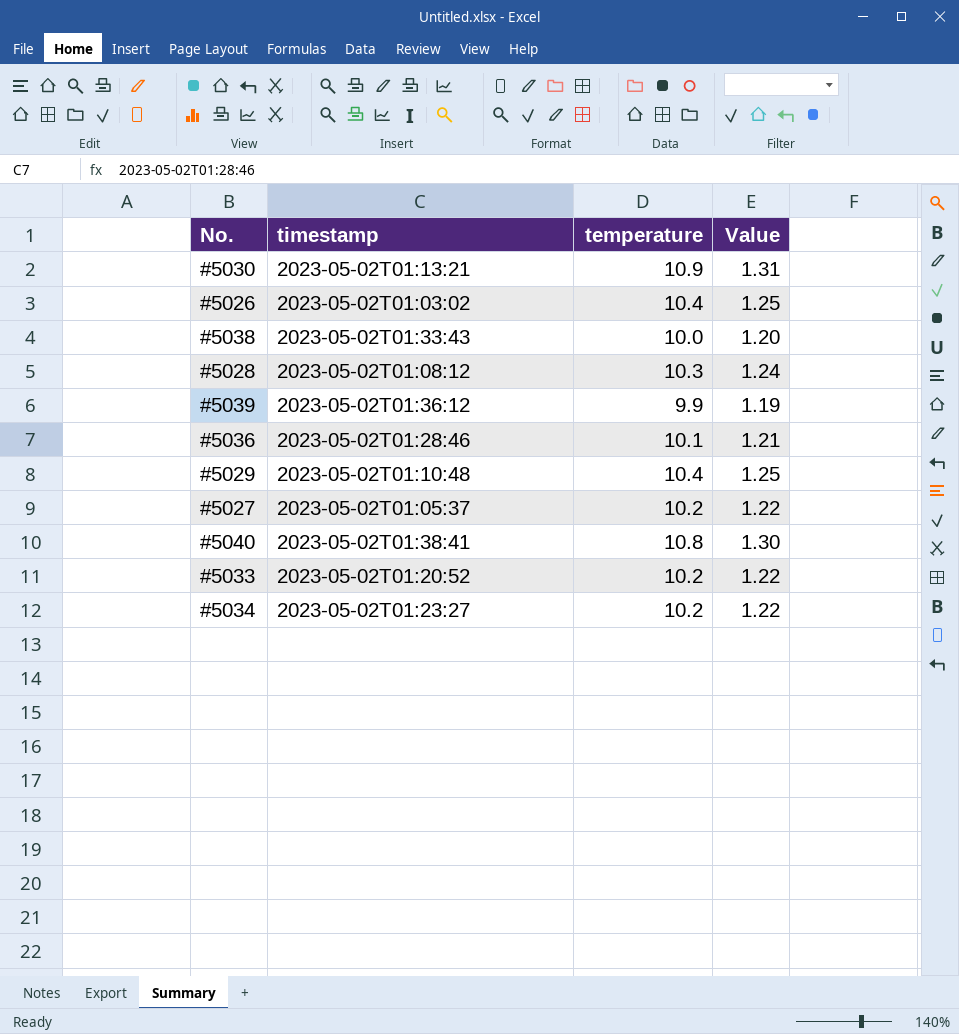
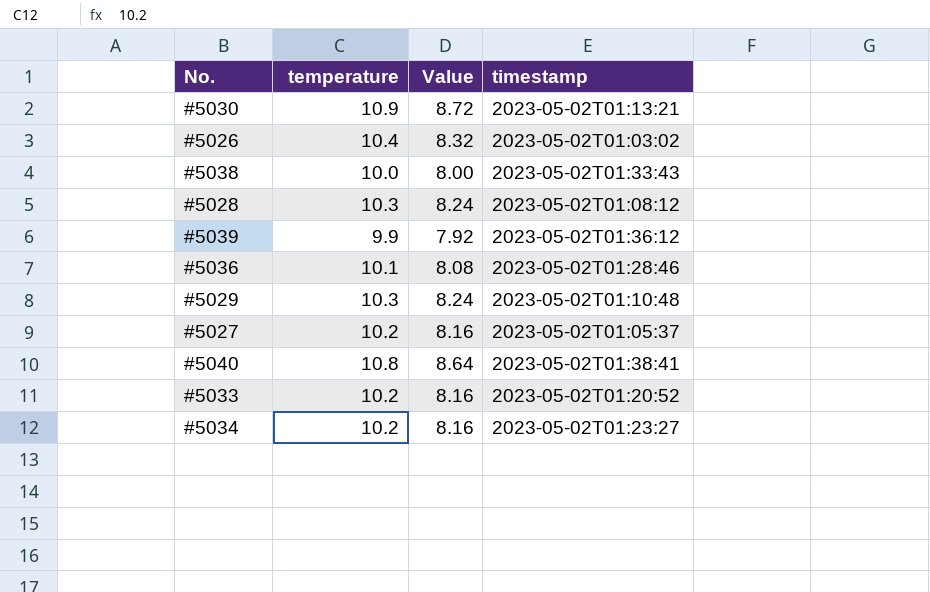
column Value | formula: [temperature] * 0.12 -> [temperature] * 0.8
column timestamp | position: 2 -> 4
#5029 | temperature: 10.4 -> 10.3

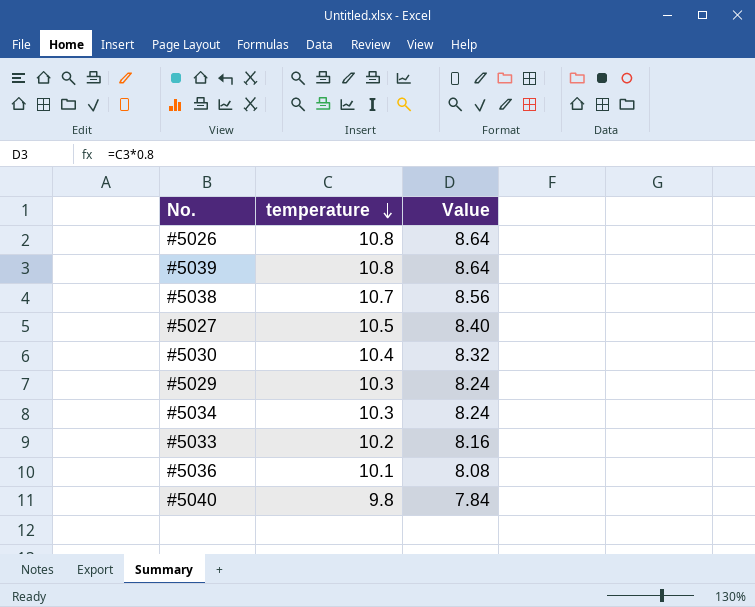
row order: none -> temperature descending
column timestamp | position: 4 -> none
row #5028: 10.3 | 8.24 | 2023-05-02T01:08:12 -> none
#5026 | temperature: 10.4 -> 10.8
#5026 | Value: 8.32 -> 8.64
#5039 | temperature: 9.9 -> 10.8
#5039 | Value: 7.92 -> 8.64
#5038 | temperature: 10.0 -> 10.7
#5038 | Value: 8.00 -> 8.56
#5027 | temperature: 10.2 -> 10.5
#5027 | Value: 8.16 -> 8.40
#5030 | temperature: 10.9 -> 10.4
#5030 | Value: 8.72 -> 8.32
#5034 | temperature: 10.2 -> 10.3
#5034 | Value: 8.16 -> 8.24
#5040 | temperature: 10.8 -> 9.8
#5040 | Value: 8.64 -> 7.84

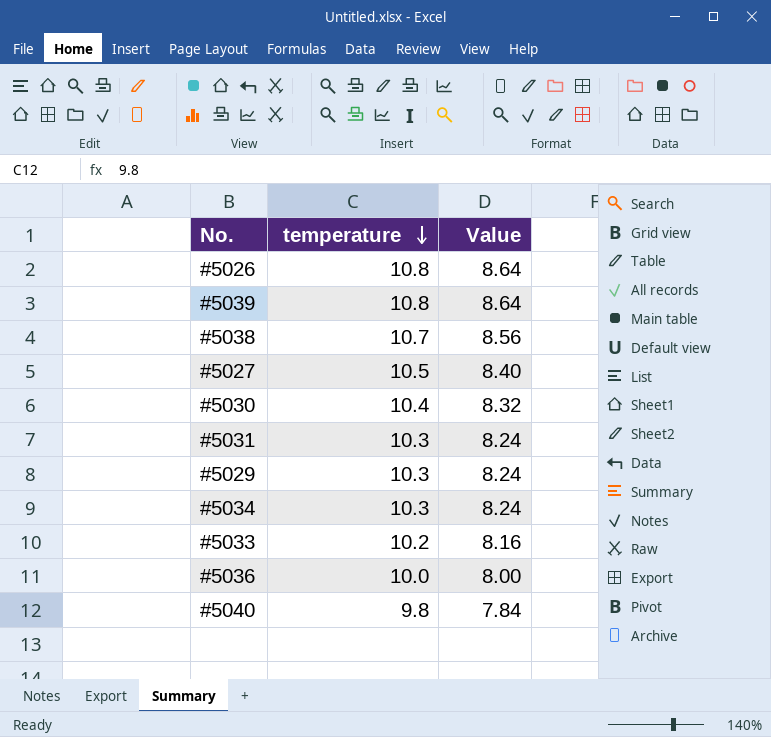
row #5031: none -> 10.3 | 8.24
#5036 | temperature: 10.1 -> 10.0
#5036 | Value: 8.08 -> 8.00

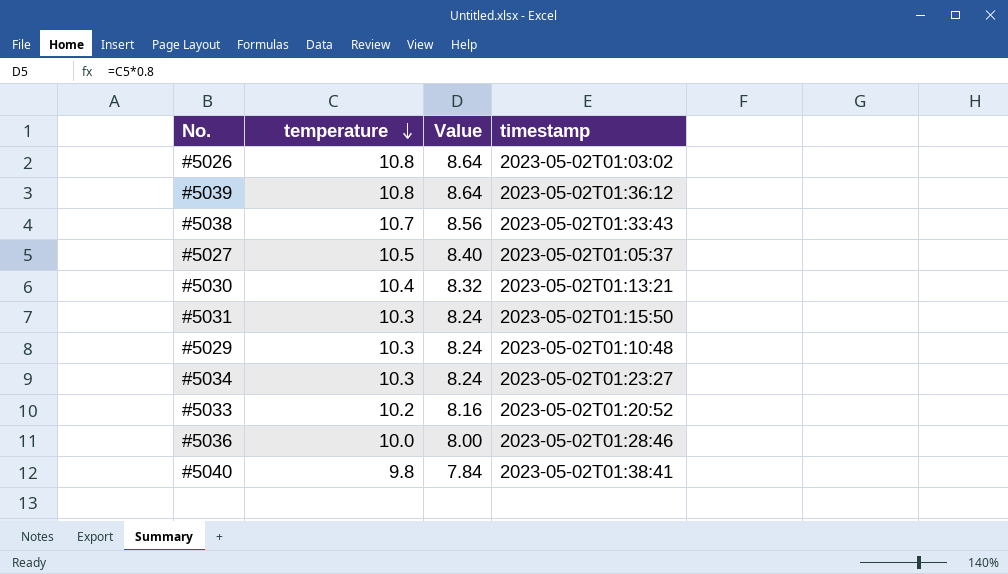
column timestamp | position: none -> 4

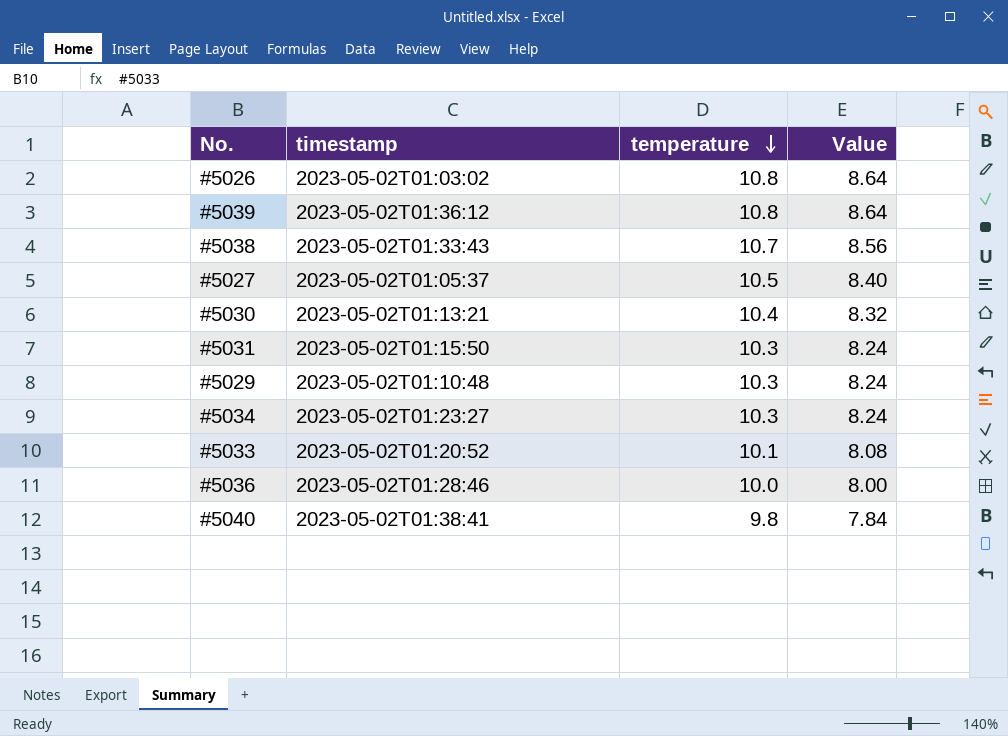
column timestamp | position: 4 -> 2
#5033 | temperature: 10.2 -> 10.1
#5033 | Value: 8.16 -> 8.08

